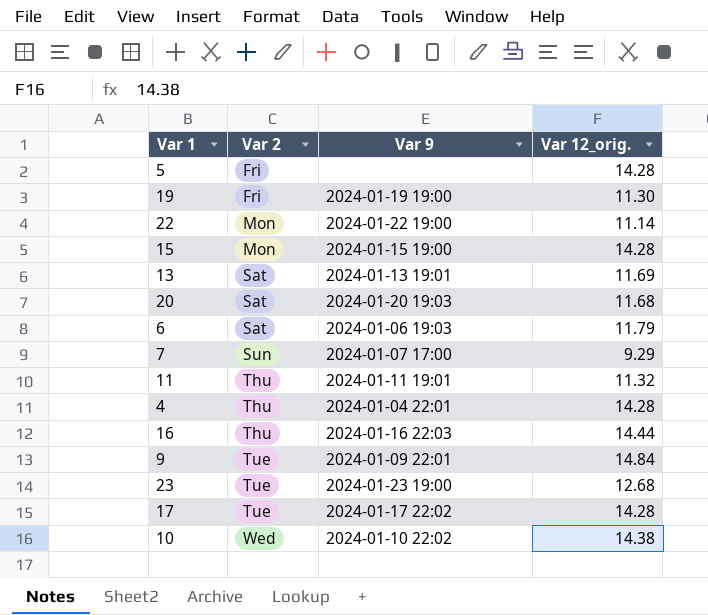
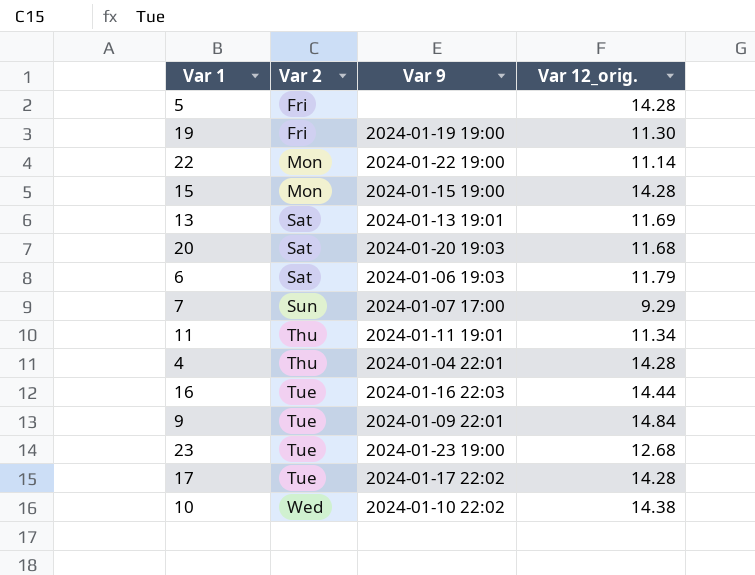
11 | Var 12_orig.: 11.32 -> 11.34
16 | Var 2: Thu -> Tue

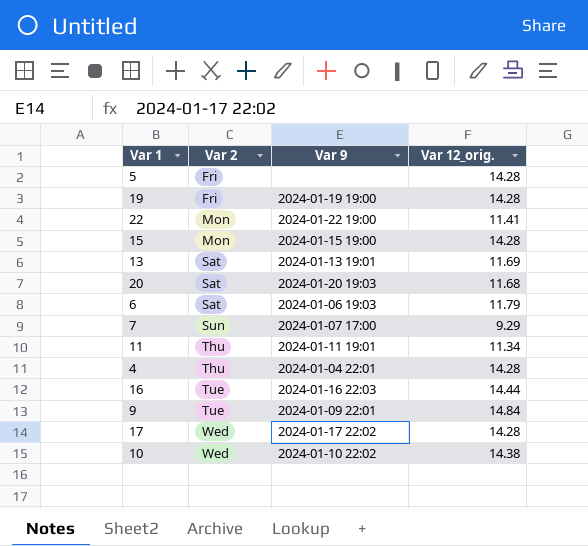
row 23: Tue | 2024-01-23 19:00 | 12.68 -> none
19 | Var 12_orig.: 11.30 -> 14.28
22 | Var 12_orig.: 11.14 -> 11.41
17 | Var 2: Tue -> Wed

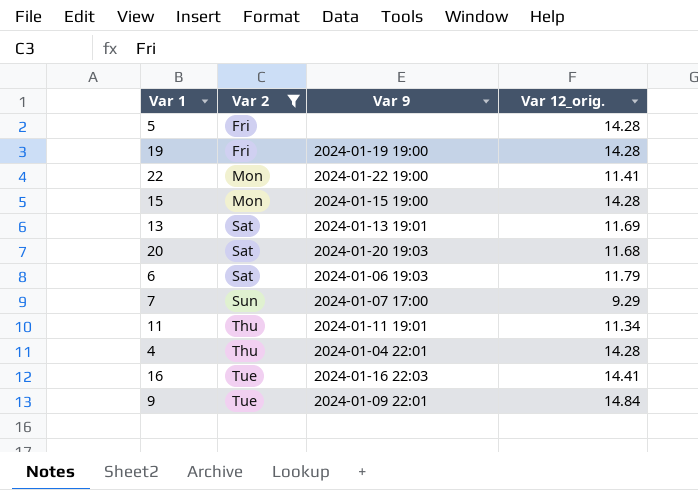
filter: none -> Var 2 != Wed
16 | Var 12_orig.: 14.44 -> 14.41

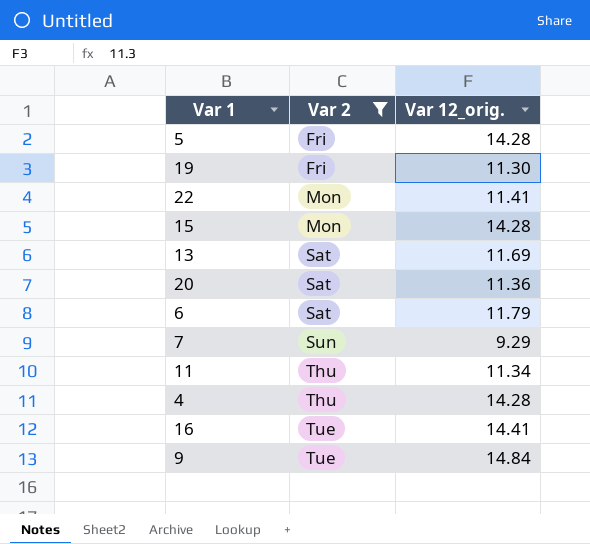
column Var 9 | position: 3 -> none
19 | Var 12_orig.: 14.28 -> 11.30
20 | Var 12_orig.: 11.68 -> 11.36

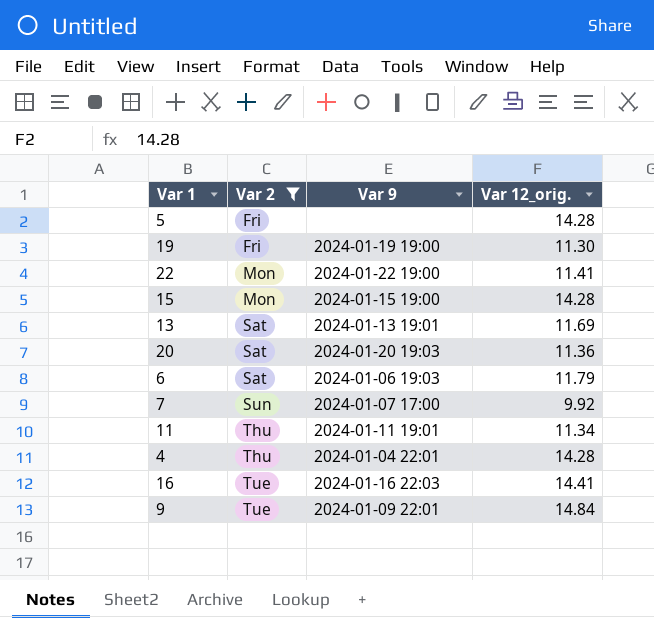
column Var 9 | position: none -> 3
7 | Var 12_orig.: 9.29 -> 9.92

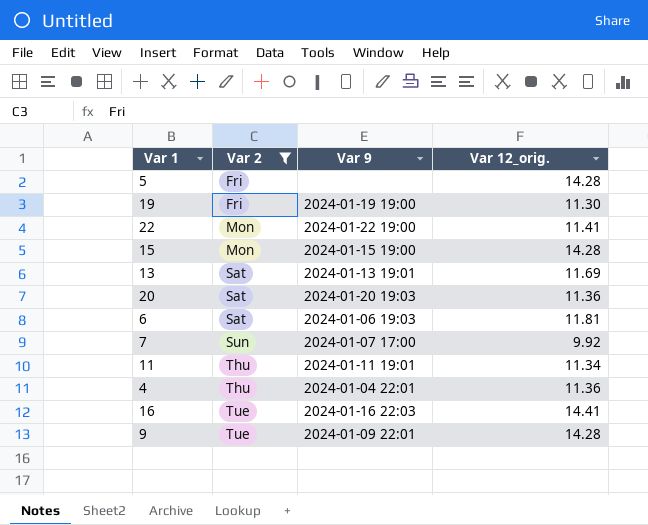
6 | Var 12_orig.: 11.79 -> 11.81
4 | Var 12_orig.: 14.28 -> 11.36
9 | Var 12_orig.: 14.84 -> 14.28

